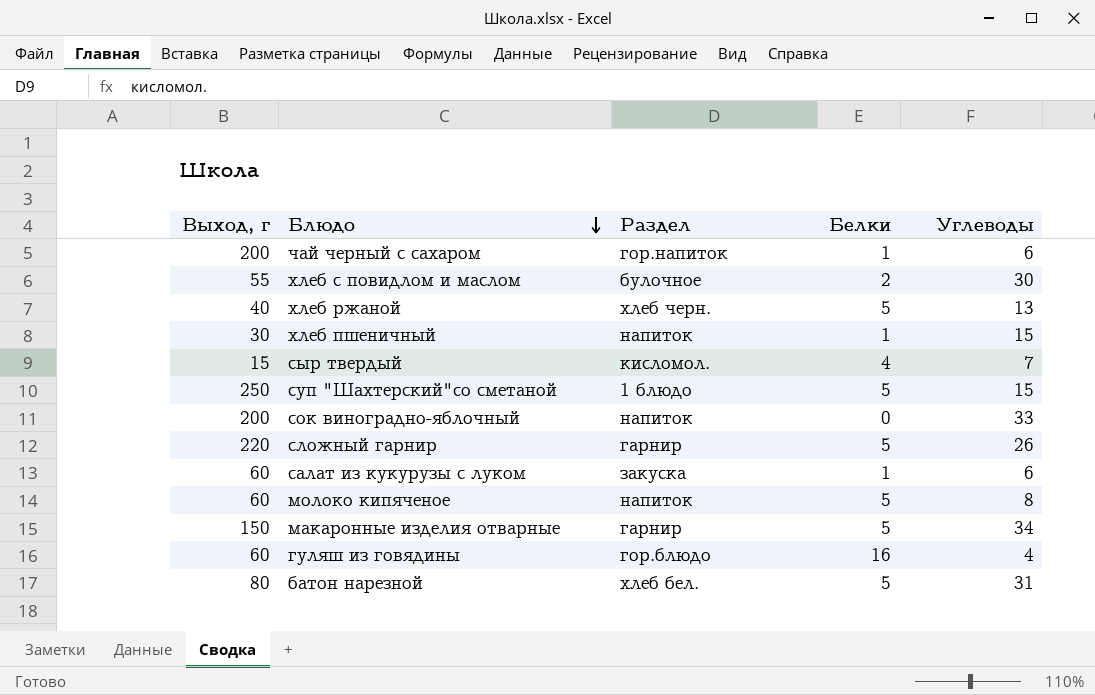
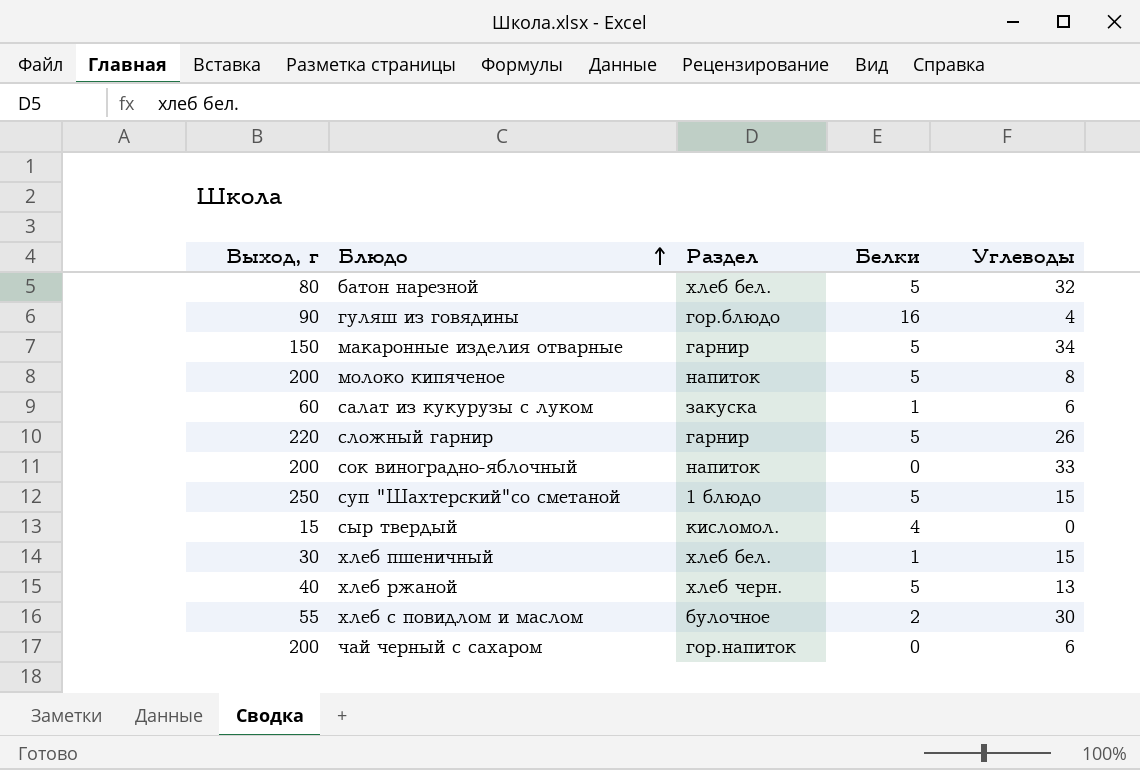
row order: Блюдо descending -> Блюдо ascending
батон нарезной | Углеводы: 31 -> 32
гуляш из говядины | Выход, г: 60 -> 90
молоко кипяченое | Выход, г: 60 -> 200
сыр твердый | Углеводы: 7 -> 0
хлеб пшеничный | Раздел: напиток -> хлеб бел.
чай черный с сахаром | Белки: 1 -> 0

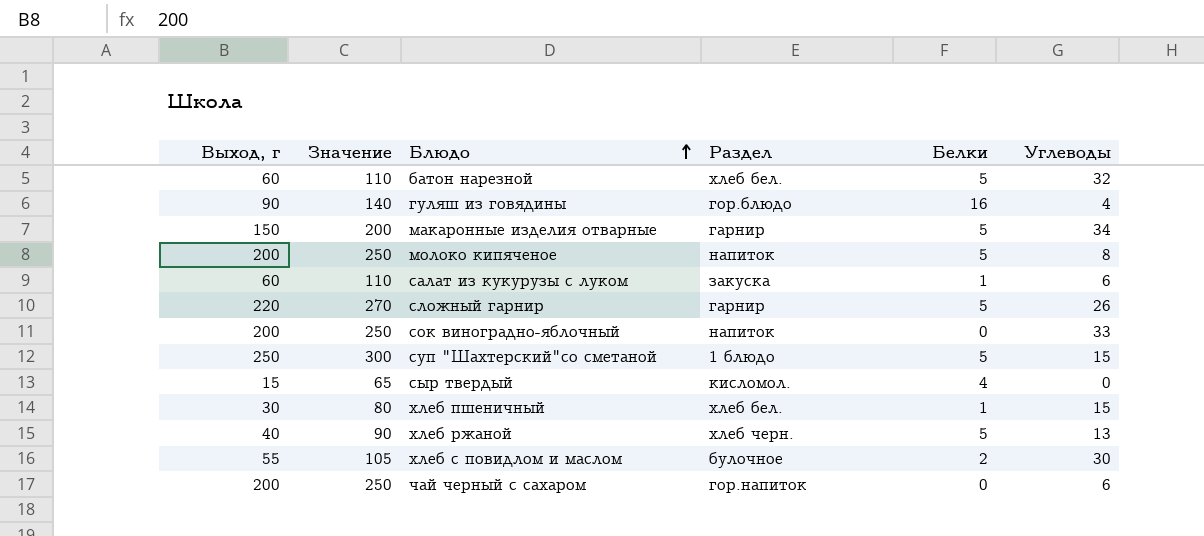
column Значение | formula: none -> [Выход, г] + 50
батон нарезной | Выход, г: 80 -> 60

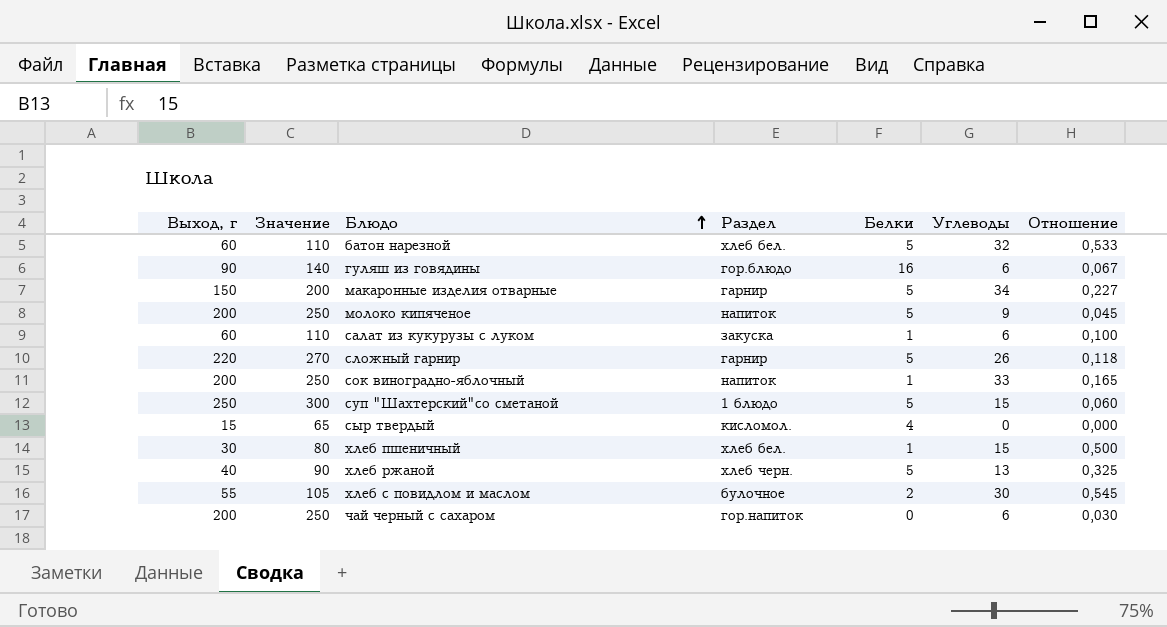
column Отношение | formula: none -> [Углеводы] / [Выход, г]
гуляш из говядины | Углеводы: 4 -> 6
молоко кипяченое | Углеводы: 8 -> 9
сок виноградно-яблочный | Белки: 0 -> 1

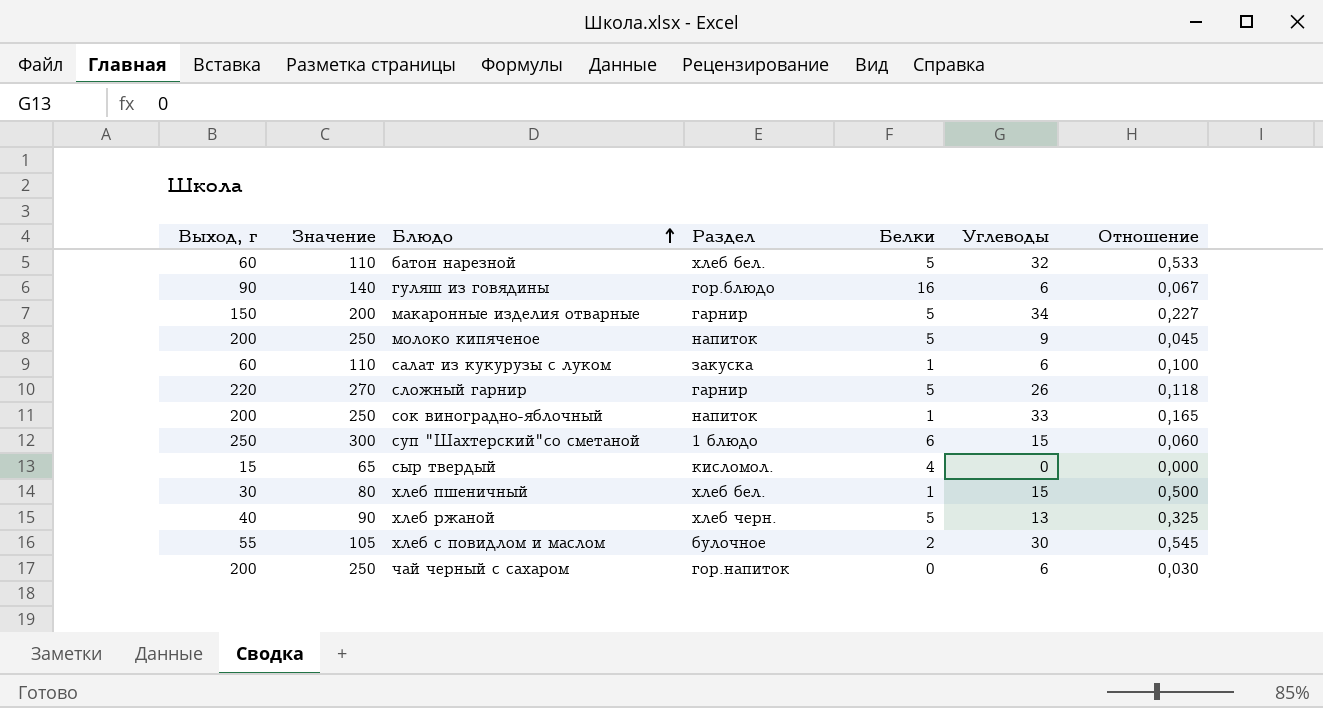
суп "Шахтерский"со сметаной | Белки: 5 -> 6

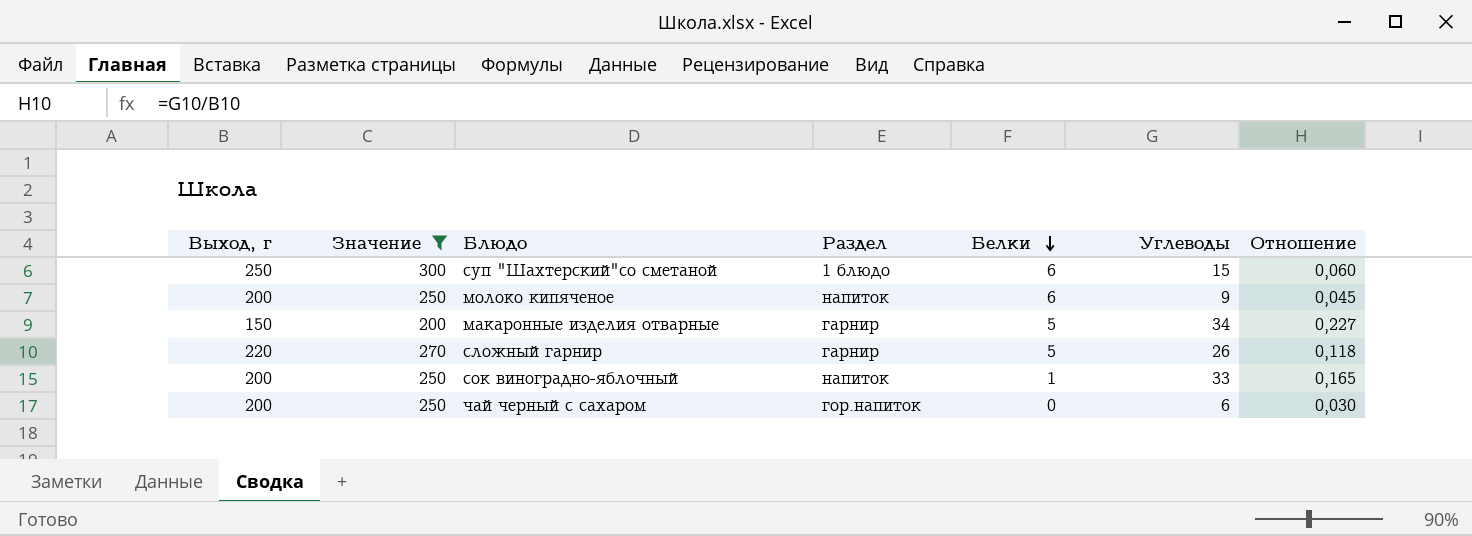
filter: none -> Значение >= 200
row order: Блюдо ascending -> Белки descending
молоко кипяченое | Белки: 5 -> 6

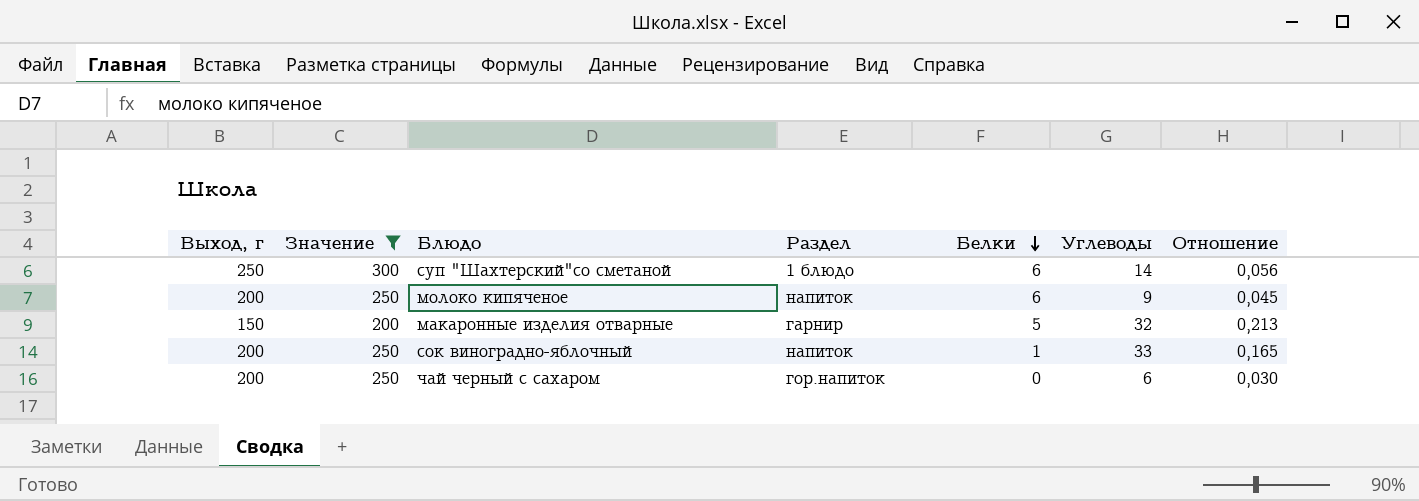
row сложный гарнир: 220 | 270 | гарнир | 5 | 26 | 0,118 -> none
суп "Шахтерский"со сметаной | Углеводы: 15 -> 14
суп "Шахтерский"со сметаной | Отношение: 0,060 -> 0,056
макаронные изделия отварные | Углеводы: 34 -> 32
макаронные изделия отварные | Отношение: 0,227 -> 0,213

